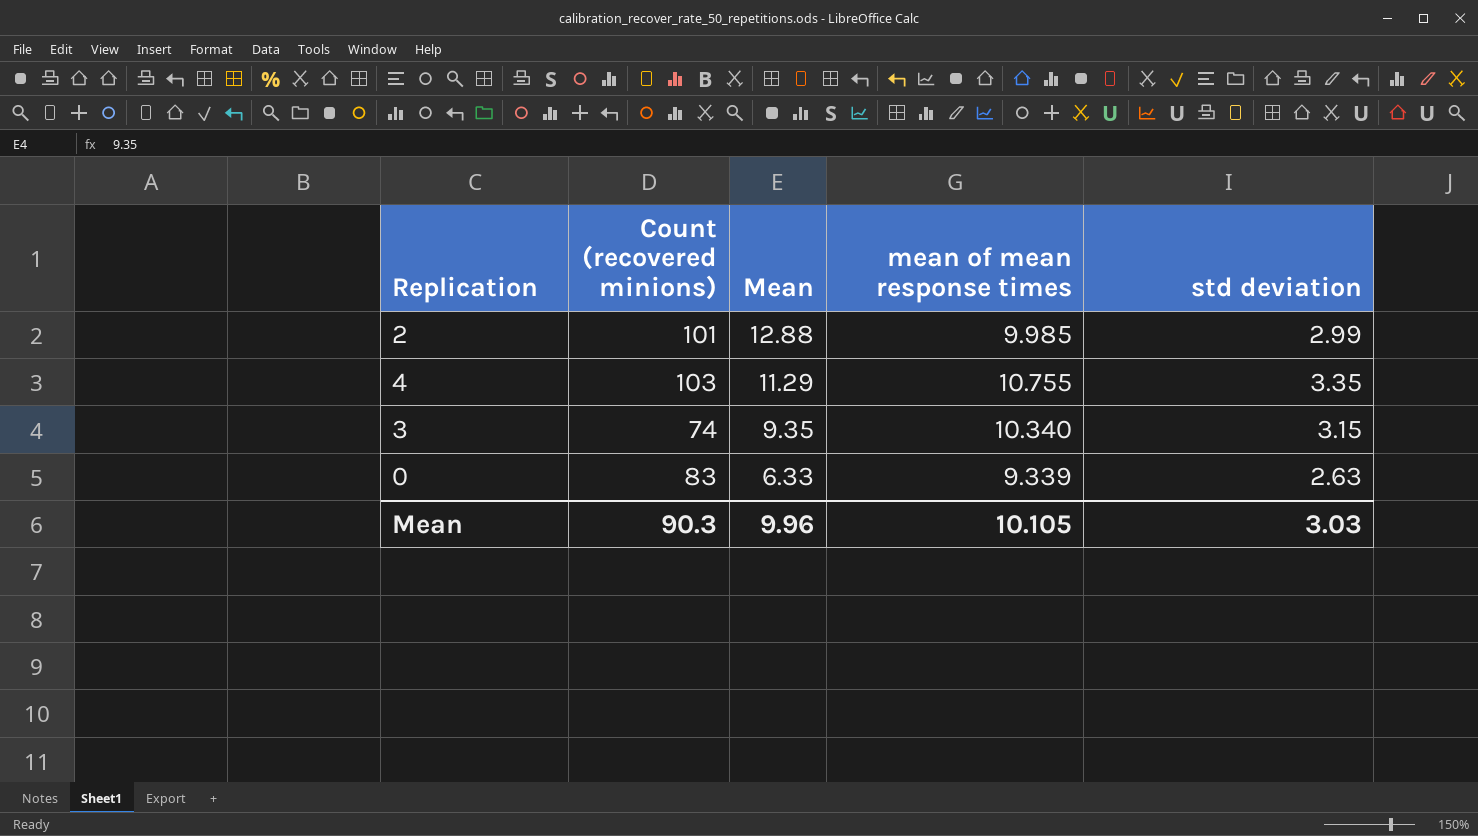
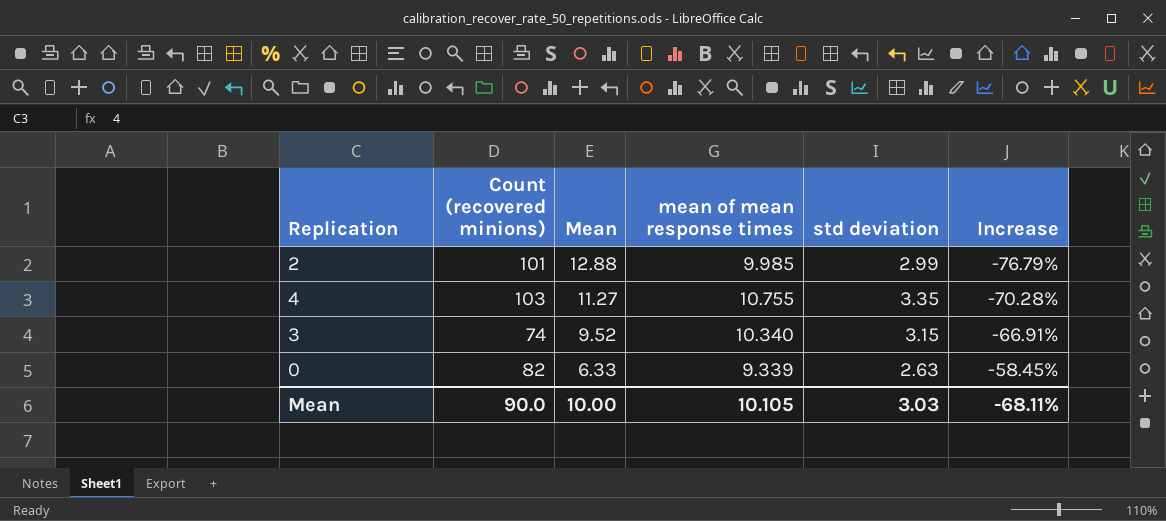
column Increase | formula: none -> ([std deviation] - [Mean]) / [Mean]
4 | Mean: 11.29 -> 11.27
3 | Mean: 9.35 -> 9.52
0 | Count (recovered minions): 83 -> 82
Mean | Count (recovered minions): 90.3 -> 90.0
Mean | Mean: 9.96 -> 10.00

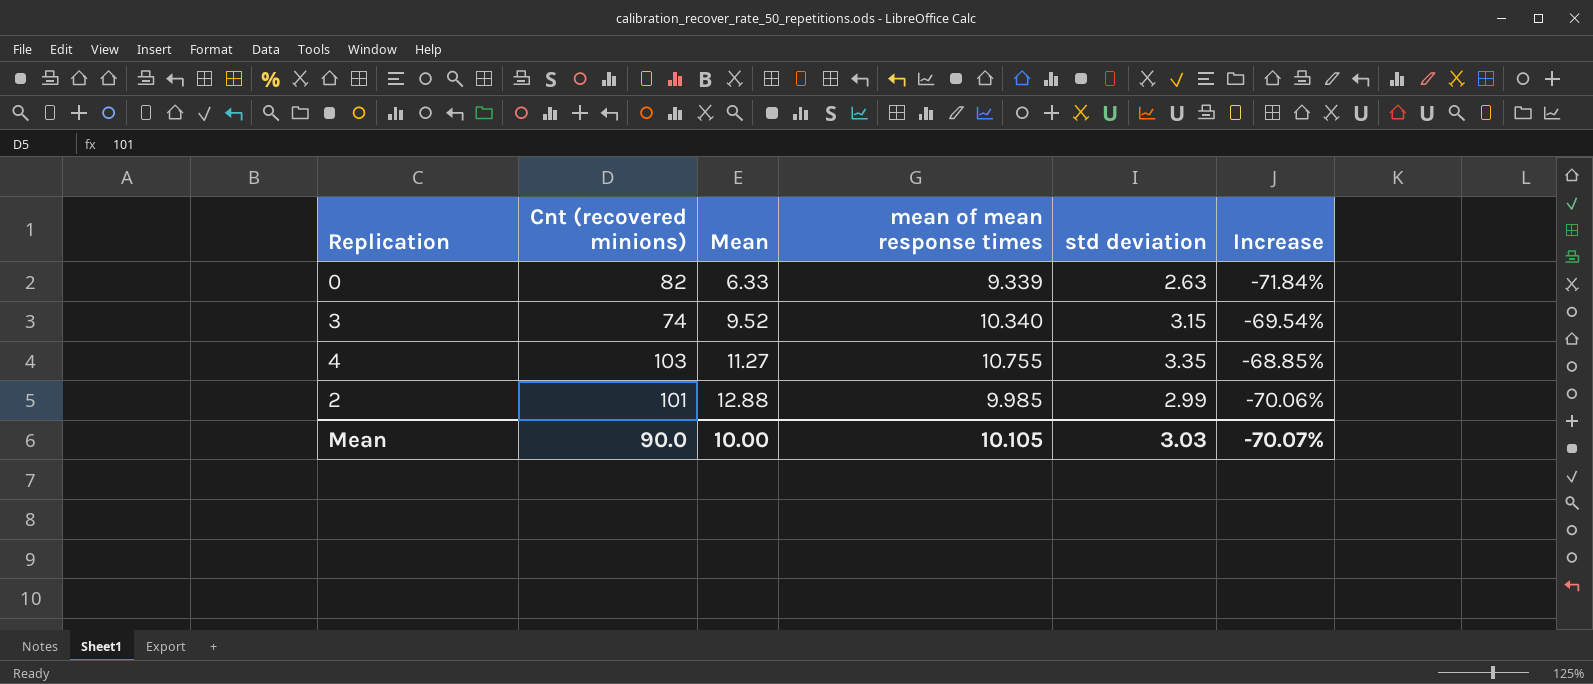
row order: Mean descending -> Mean ascending
column name: Count (recovered minions) -> Cnt (recovered minions)
column Increase | formula: ([std deviation] - [Mean]) / [Mean] -> ([std deviation] - [mean of mean response times]) / [mean of mean response times]
Mean | Increase: -68.11% -> -70.07%

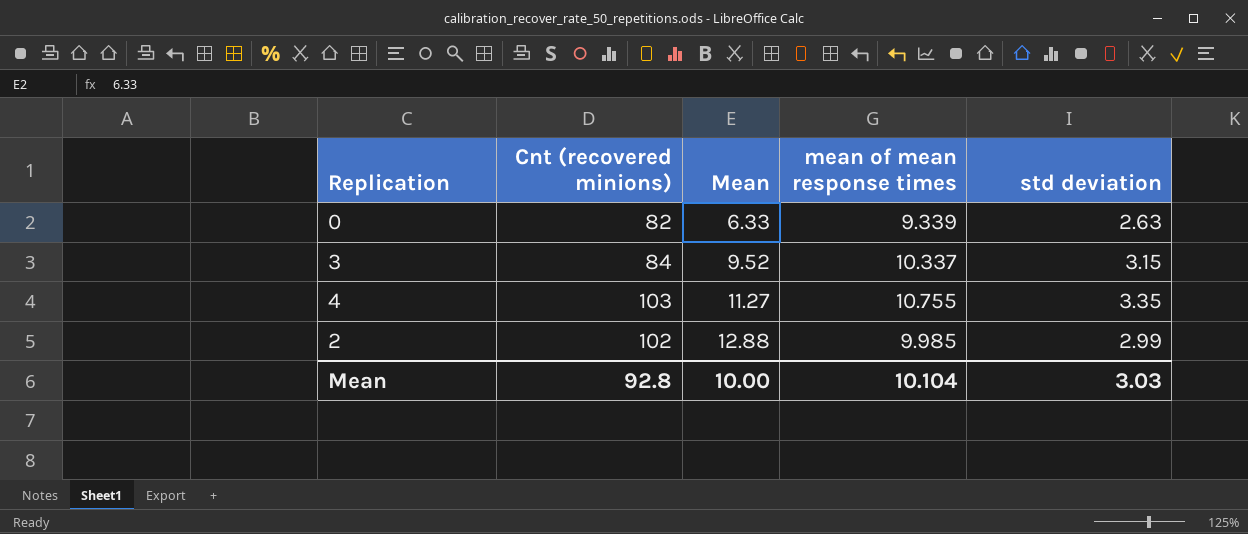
column Increase | formula: ([std deviation] - [mean of mean response times]) / [mean of mean response times] -> none
3 | Cnt (recovered minions): 74 -> 84
3 | mean of mean response times: 10.340 -> 10.337
2 | Cnt (recovered minions): 101 -> 102
Mean | Cnt (recovered minions): 90.0 -> 92.8
Mean | mean of mean response times: 10.105 -> 10.104

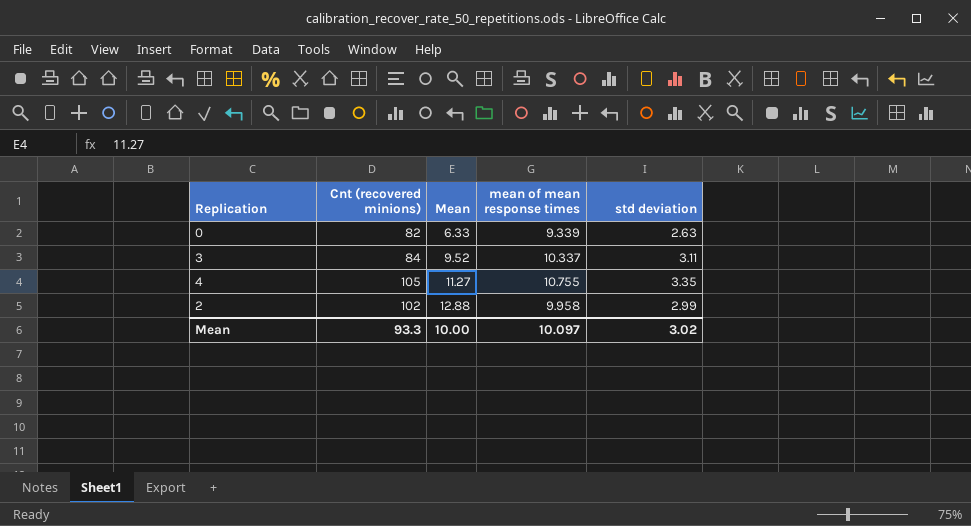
3 | std deviation: 3.15 -> 3.11
4 | Cnt (recovered minions): 103 -> 105
2 | mean of mean response times: 9.985 -> 9.958
Mean | Cnt (recovered minions): 92.8 -> 93.3
Mean | mean of mean response times: 10.104 -> 10.097
Mean | std deviation: 3.03 -> 3.02

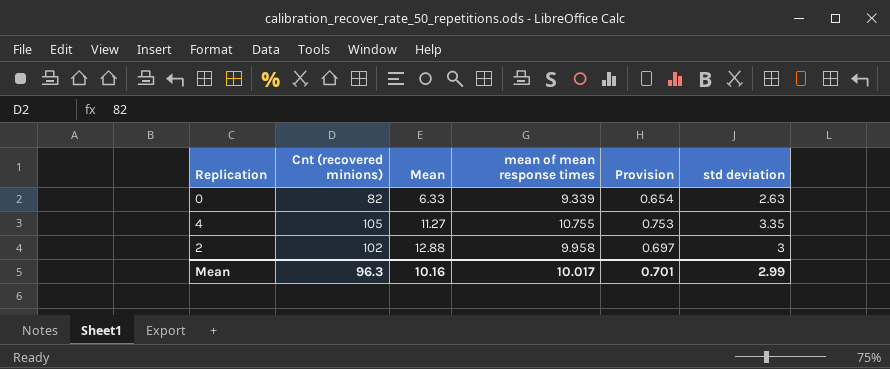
column Provision | formula: none -> [mean of mean response times] * 0.07
row 3: 84 | 9.52 | 10.337 | 3.11 -> none
2 | std deviation: 2.99 -> 3
Mean | Cnt (recovered minions): 93.3 -> 96.3
Mean | Mean: 10.00 -> 10.16
Mean | mean of mean response times: 10.097 -> 10.017
Mean | std deviation: 3.02 -> 2.99

